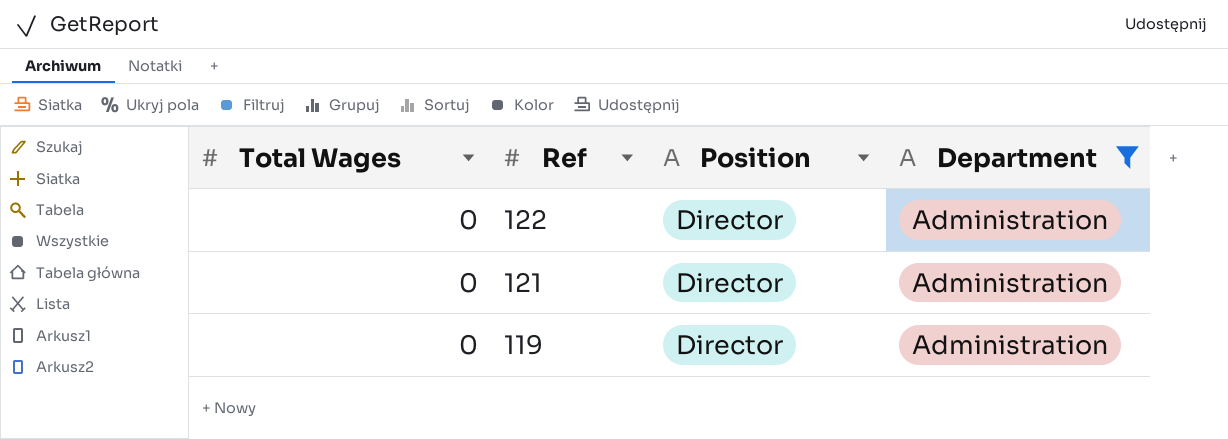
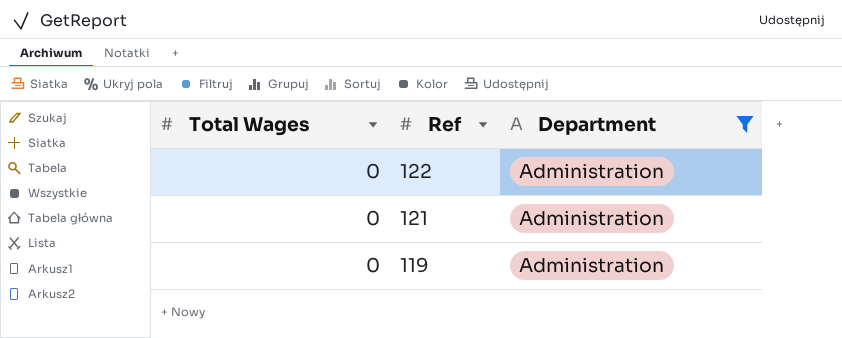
column Position | position: 3 -> none

